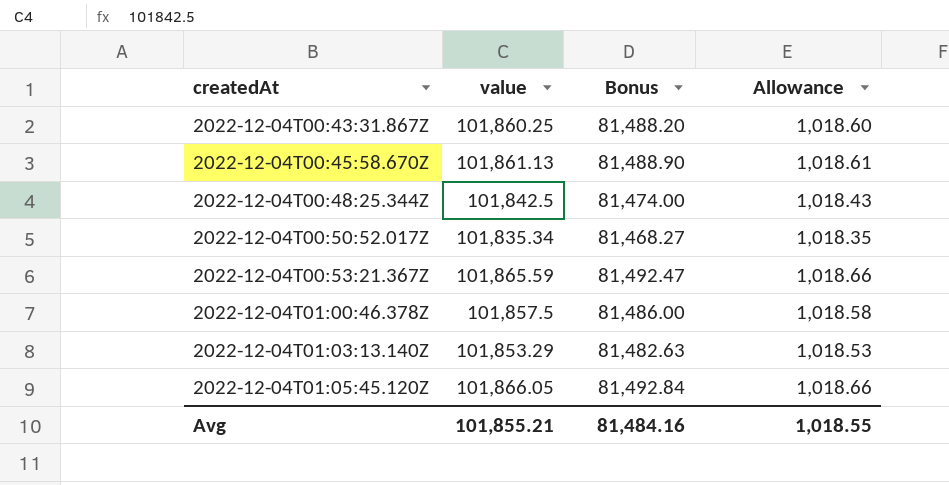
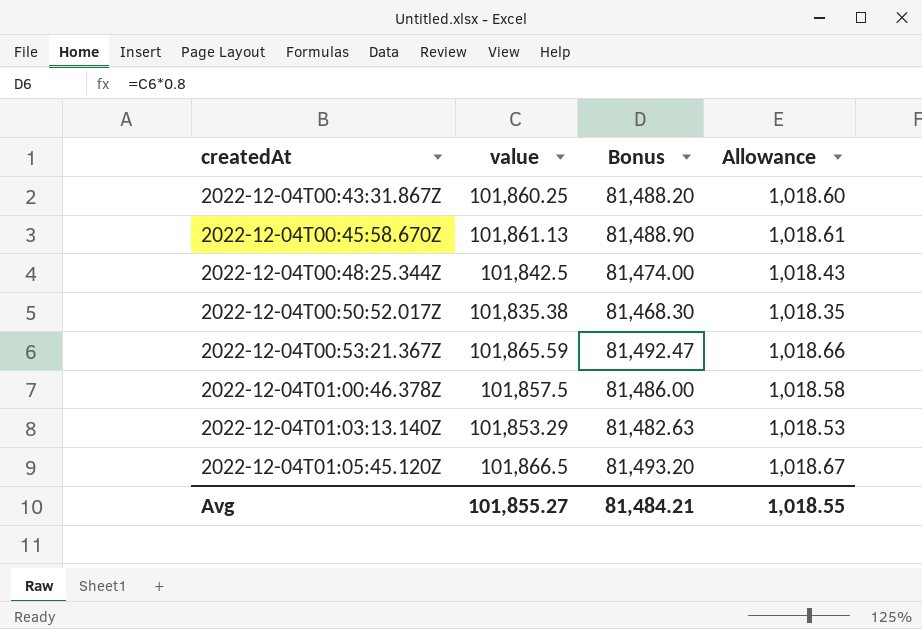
2022-12-04T00:50:52.017Z | value: 101,835.34 -> 101,835.38
2022-12-04T00:50:52.017Z | Bonus: 81,468.27 -> 81,468.30
2022-12-04T01:05:45.120Z | value: 101,866.05 -> 101,866.5
2022-12-04T01:05:45.120Z | Bonus: 81,492.84 -> 81,493.20
2022-12-04T01:05:45.120Z | Allowance: 1,018.66 -> 1,018.67
Avg | value: 101,855.21 -> 101,855.27
Avg | Bonus: 81,484.16 -> 81,484.21

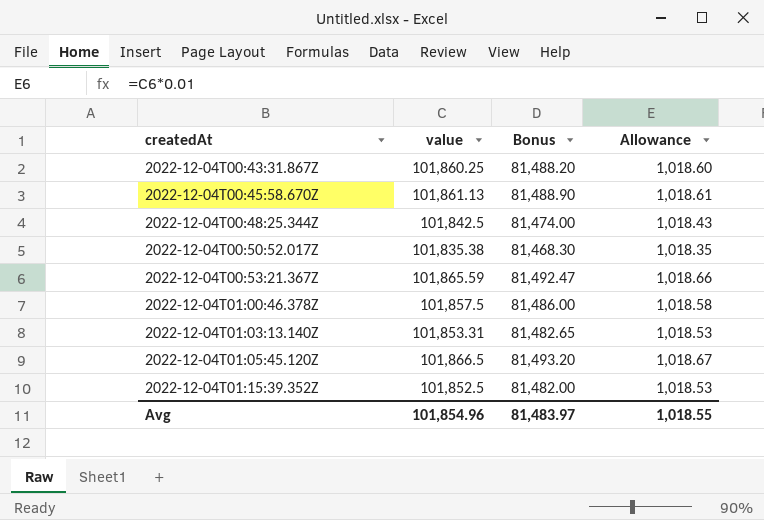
2022-12-04T01:03:13.140Z | value: 101,853.29 -> 101,853.31
2022-12-04T01:03:13.140Z | Bonus: 81,482.63 -> 81,482.65
row 2022-12-04T01:15:39.352Z: none -> 101,852.5 | 81,482.00 | 1,018.53
Avg | value: 101,855.27 -> 101,854.96
Avg | Bonus: 81,484.21 -> 81,483.97

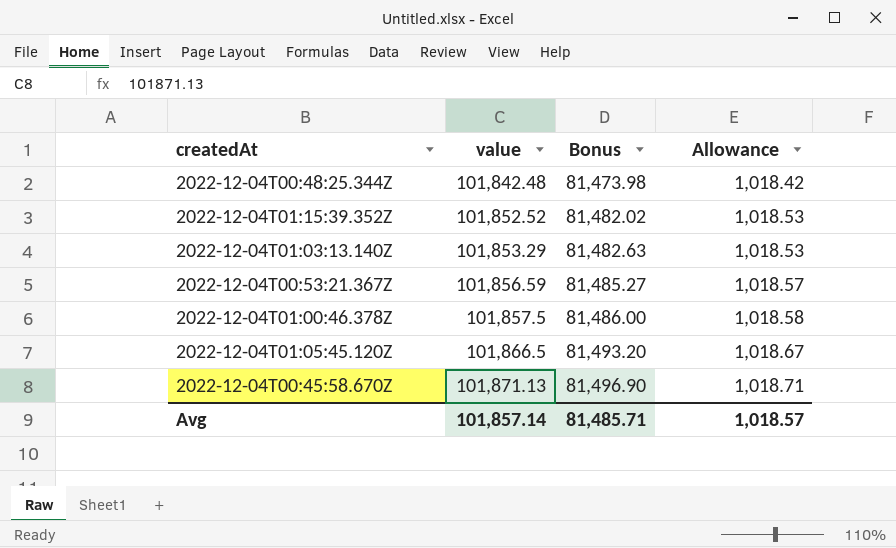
row order: createdAt ascending -> value ascending
row 2022-12-04T00:43:31.867Z: 101,860.25 | 81,488.20 | 1,018.60 -> none
row 2022-12-04T00:50:52.017Z: 101,835.38 | 81,468.30 | 1,018.35 -> none
2022-12-04T00:48:25.344Z | value: 101,842.5 -> 101,842.48
2022-12-04T00:48:25.344Z | Bonus: 81,474.00 -> 81,473.98
2022-12-04T00:48:25.344Z | Allowance: 1,018.43 -> 1,018.42
2022-12-04T01:15:39.352Z | value: 101,852.5 -> 101,852.52
2022-12-04T01:15:39.352Z | Bonus: 81,482.00 -> 81,482.02
2022-12-04T01:03:13.140Z | value: 101,853.31 -> 101,853.29
2022-12-04T01:03:13.140Z | Bonus: 81,482.65 -> 81,482.63
2022-12-04T00:53:21.367Z | value: 101,865.59 -> 101,856.59
2022-12-04T00:53:21.367Z | Bonus: 81,492.47 -> 81,485.27
2022-12-04T00:53:21.367Z | Allowance: 1,018.66 -> 1,018.57
2022-12-04T00:45:58.670Z | value: 101,861.13 -> 101,871.13
2022-12-04T00:45:58.670Z | Bonus: 81,488.90 -> 81,496.90
2022-12-04T00:45:58.670Z | Allowance: 1,018.61 -> 1,018.71
Avg | value: 101,854.96 -> 101,857.14
Avg | Bonus: 81,483.97 -> 81,485.71
Avg | Allowance: 1,018.55 -> 1,018.57

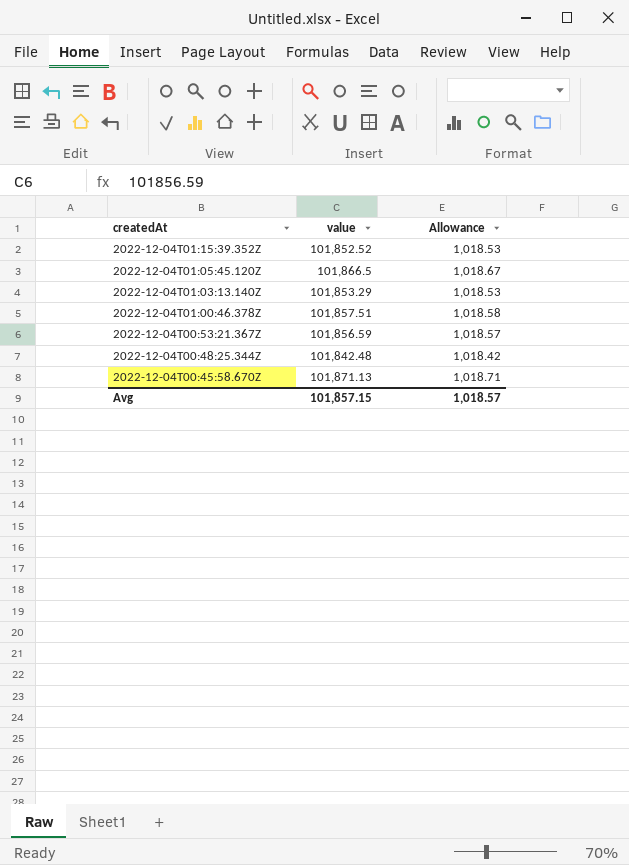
row order: value ascending -> createdAt descending
column Bonus | formula: [value] * 0.8 -> none
2022-12-04T01:00:46.378Z | value: 101,857.5 -> 101,857.51
Avg | value: 101,857.14 -> 101,857.15

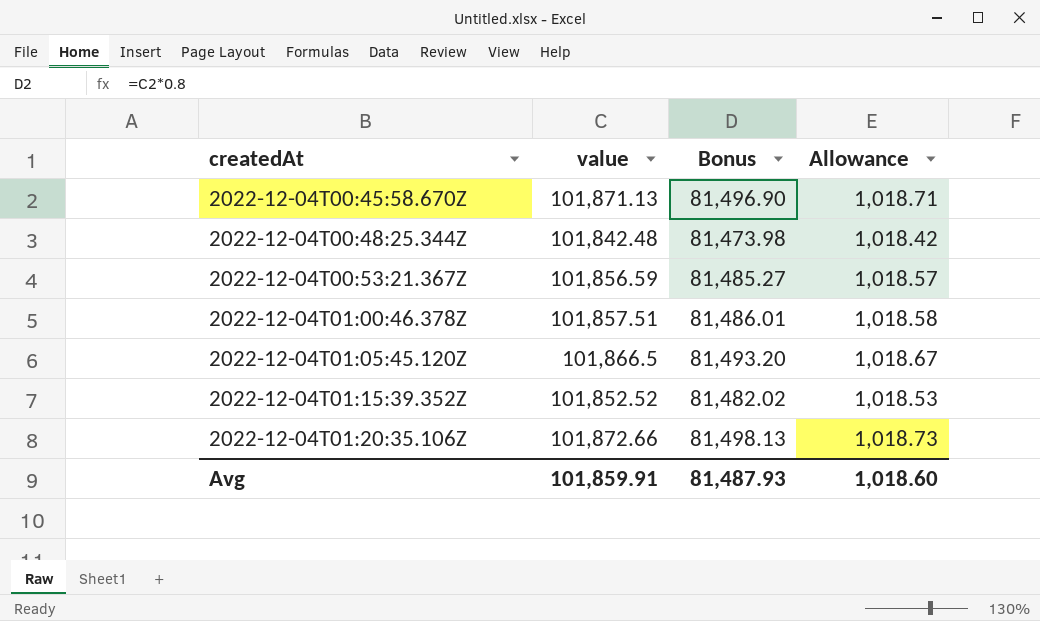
row order: createdAt descending -> createdAt ascending
column Bonus | formula: none -> [value] * 0.8
row 2022-12-04T01:03:13.140Z: 101,853.29 | 1,018.53 -> none
row 2022-12-04T01:20:35.106Z: none -> 101,872.66 | 81,498.13 | 1,018.73
Avg | value: 101,857.15 -> 101,859.91
Avg | Allowance: 1,018.57 -> 1,018.60

